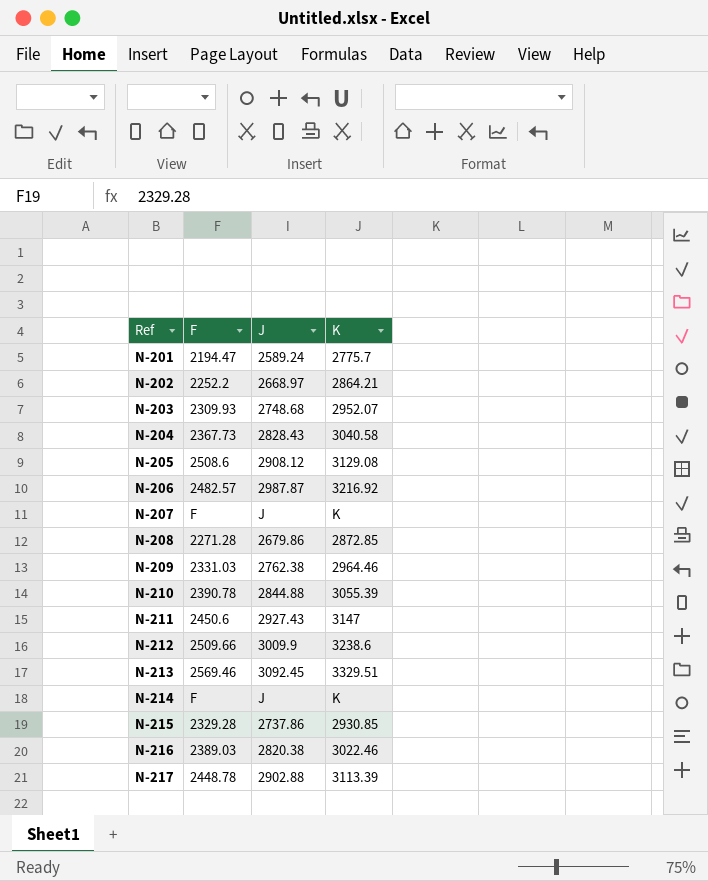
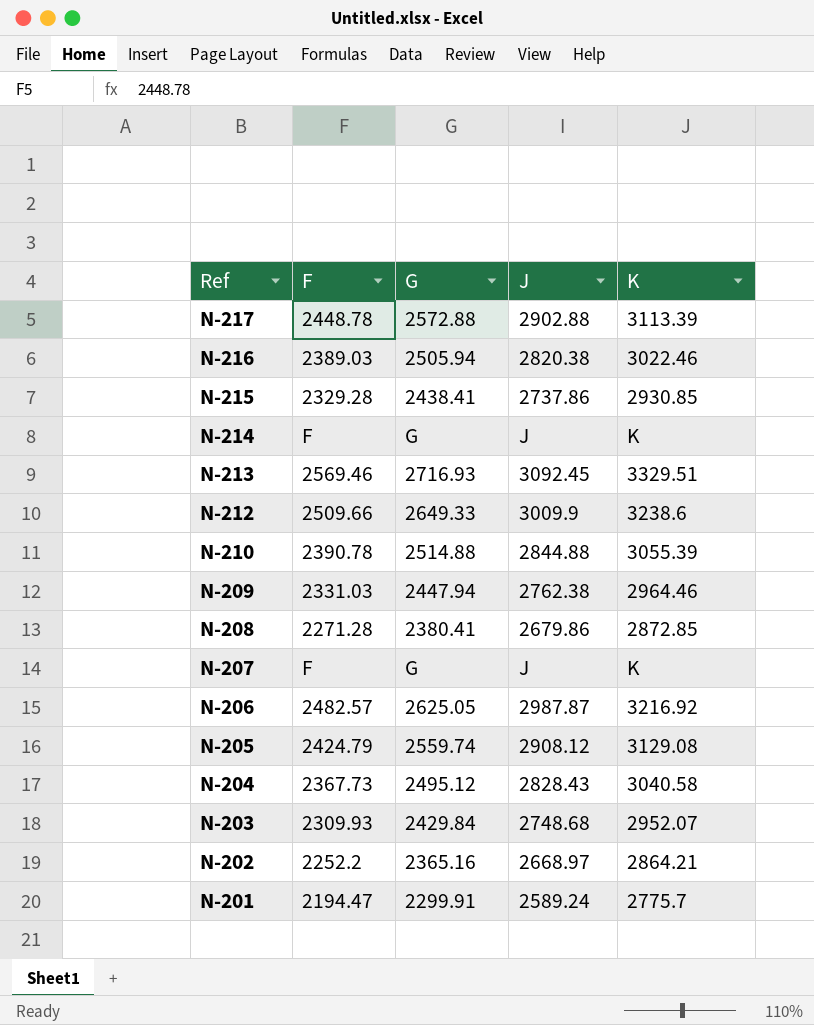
row order: Ref ascending -> Ref descending
column G | position: none -> 3
row N-211: 2450.6 | 2927.43 | 3147 -> none
N-205 | F: 2508.6 -> 2424.79

